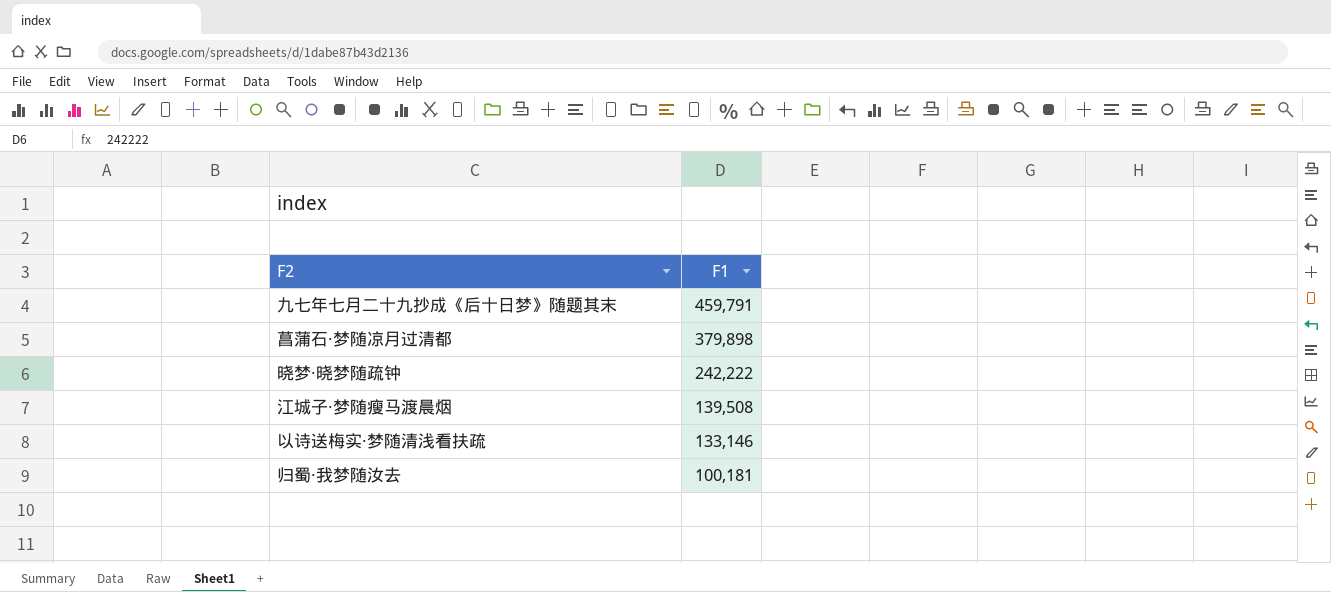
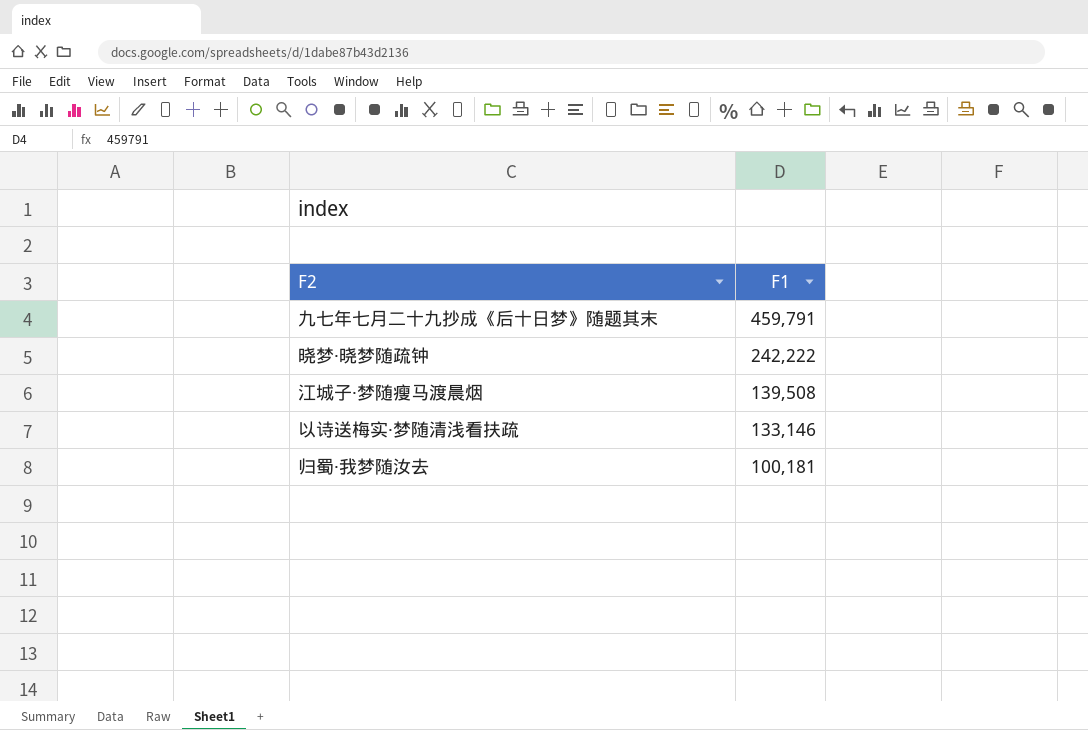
row 菖蒲石·梦随凉月过清都: 379,898 -> none

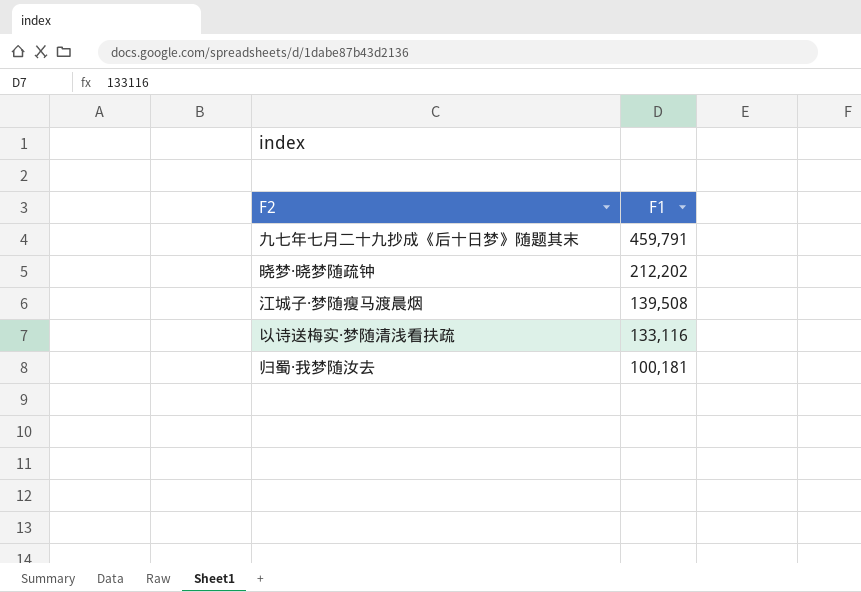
晓梦·晓梦随疏钟 | F1: 242,222 -> 212,202
以诗送梅实·梦随清浅看扶疏 | F1: 133,146 -> 133,116

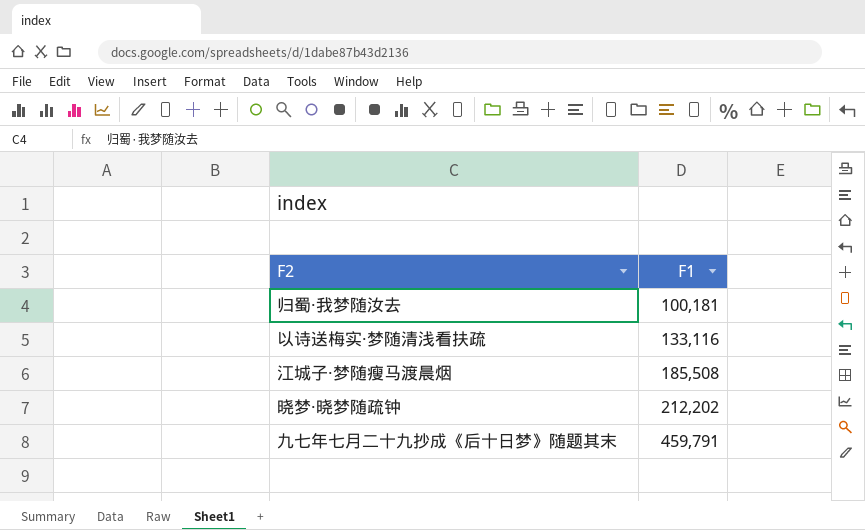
row order: F1 descending -> F1 ascending
江城子·梦随瘦马渡晨烟 | F1: 139,508 -> 185,508

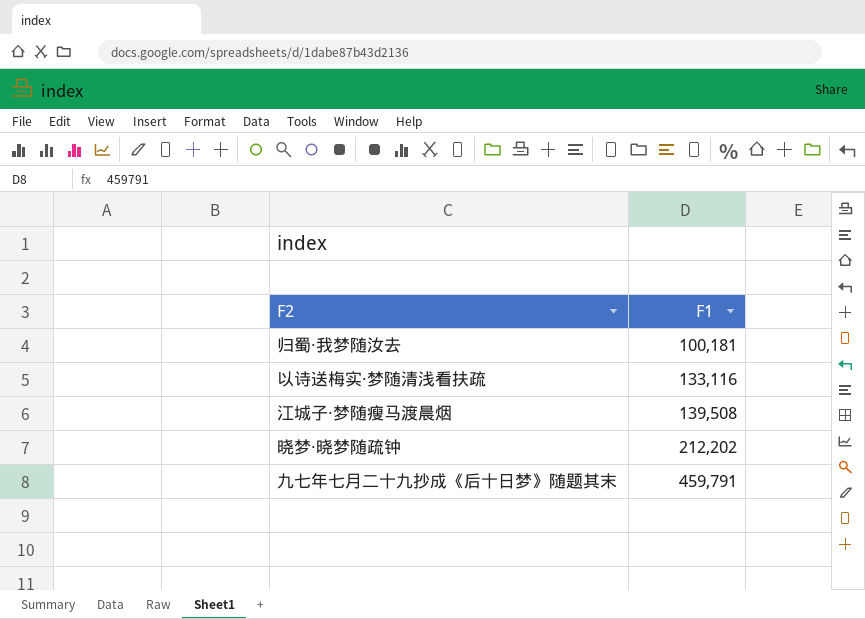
江城子·梦随瘦马渡晨烟 | F1: 185,508 -> 139,508

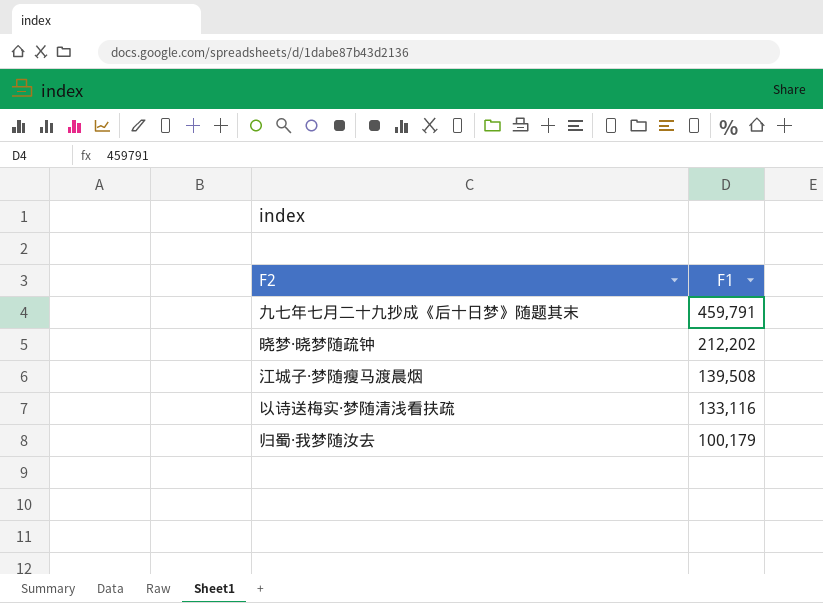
row order: F1 ascending -> F1 descending
归蜀·我梦随汝去 | F1: 100,181 -> 100,179

